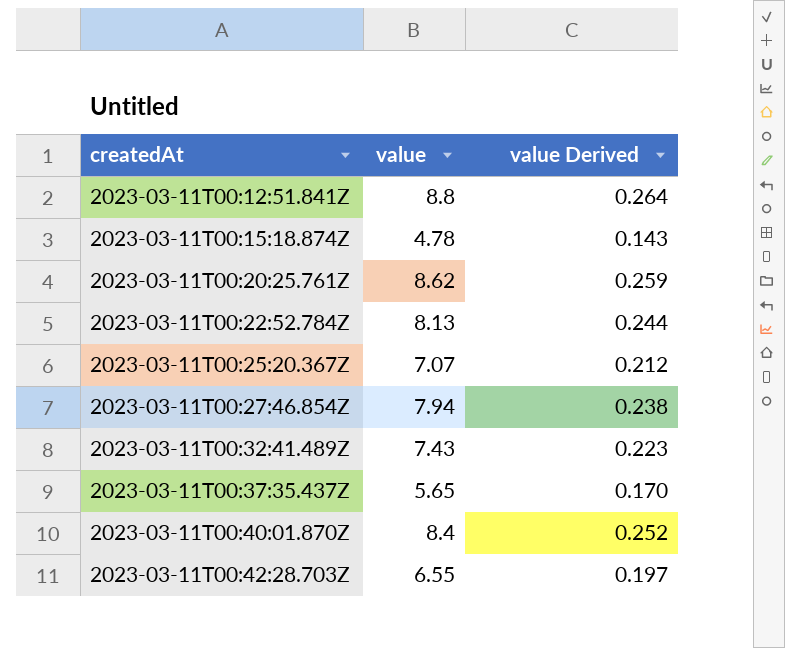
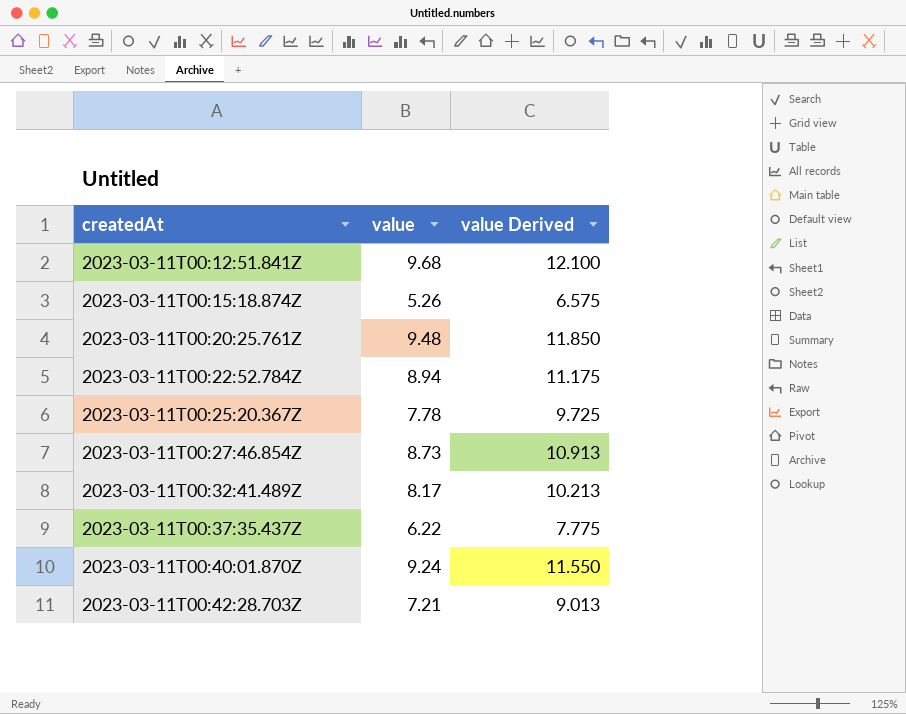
column value Derived | formula: [value] * 0.03 -> [value] * 1.25
2023-03-11T00:12:51.841Z | value: 8.8 -> 9.68
2023-03-11T00:15:18.874Z | value: 4.78 -> 5.26
2023-03-11T00:20:25.761Z | value: 8.62 -> 9.48
2023-03-11T00:22:52.784Z | value: 8.13 -> 8.94
2023-03-11T00:25:20.367Z | value: 7.07 -> 7.78
2023-03-11T00:27:46.854Z | value: 7.94 -> 8.73
2023-03-11T00:32:41.489Z | value: 7.43 -> 8.17
2023-03-11T00:37:35.437Z | value: 5.65 -> 6.22
2023-03-11T00:40:01.870Z | value: 8.4 -> 9.24
2023-03-11T00:42:28.703Z | value: 6.55 -> 7.21

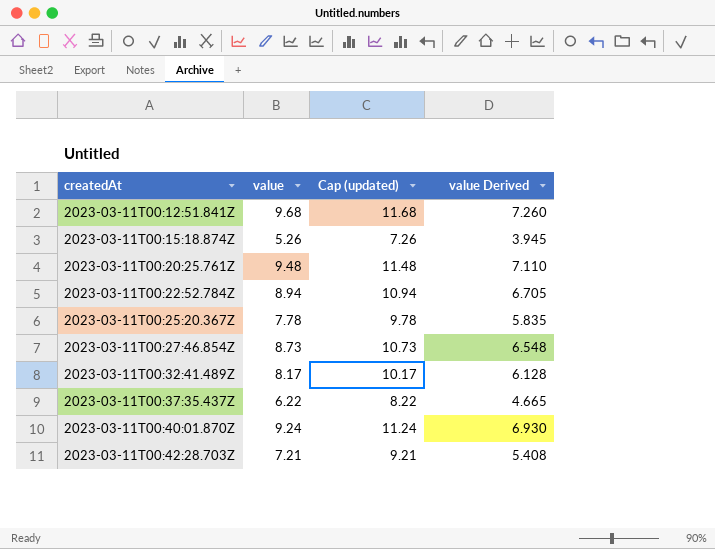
column Cap (updated) | formula: none -> [value] + 2
column value Derived | formula: [value] * 1.25 -> [value] * 0.75

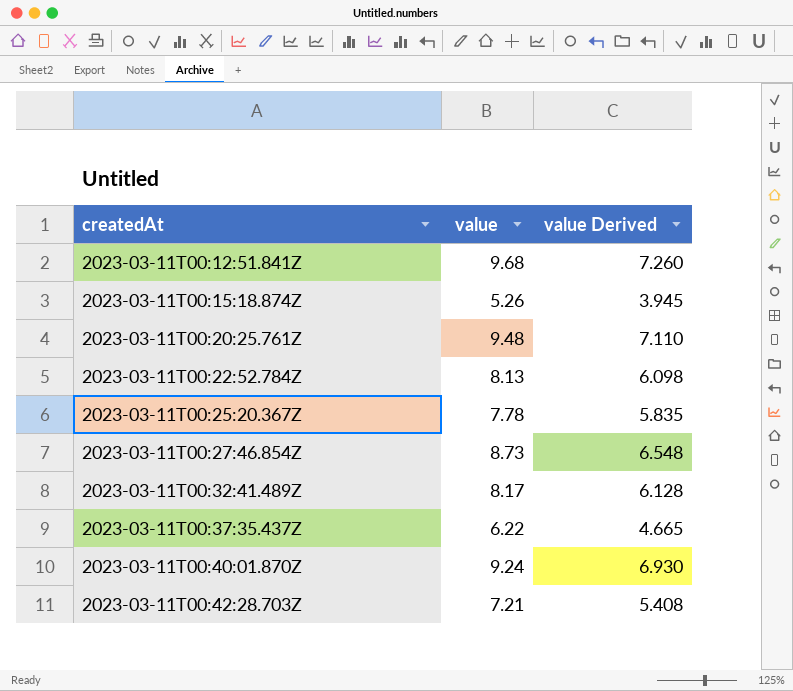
column Cap (updated) | formula: [value] + 2 -> none
2023-03-11T00:22:52.784Z | value: 8.94 -> 8.13
2023-03-11T00:22:52.784Z | value Derived: 6.705 -> 6.098

